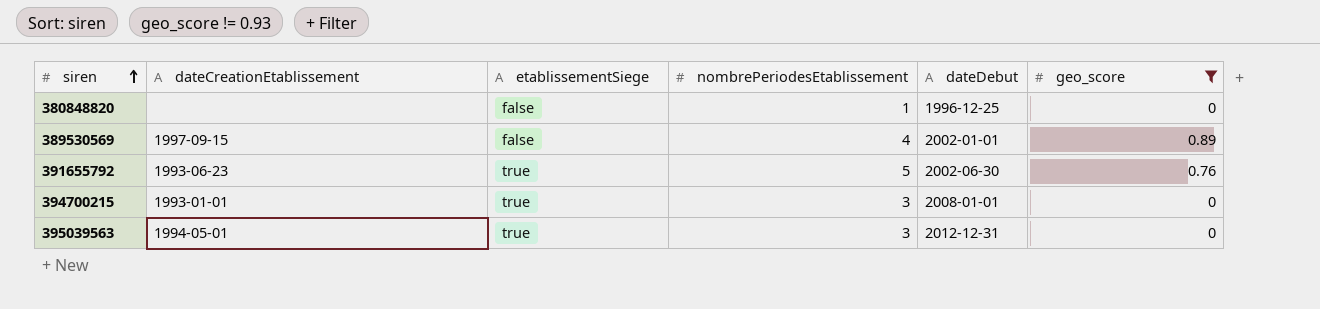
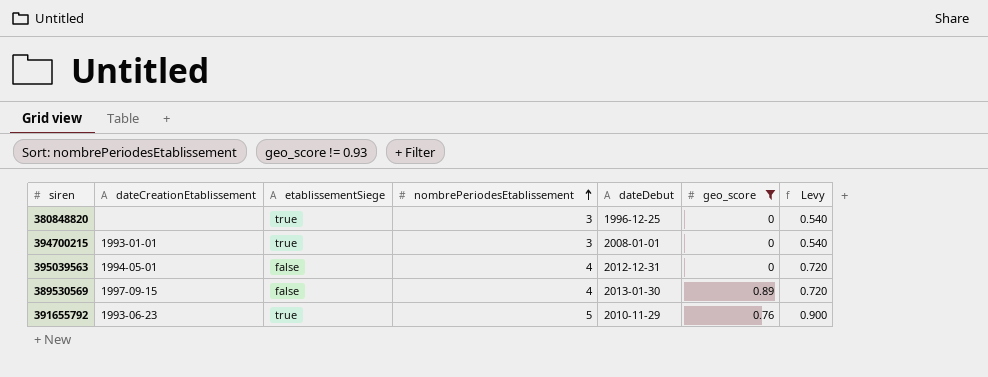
row order: siren ascending -> nombrePeriodesEtablissement ascending
column Levy | formula: none -> [nombrePeriodesEtablissement] * 0.18
380848820 | etablissementSiege: false -> true
380848820 | nombrePeriodesEtablissement: 1 -> 3
395039563 | etablissementSiege: true -> false
395039563 | nombrePeriodesEtablissement: 3 -> 4
389530569 | dateDebut: 2002-01-01 -> 2013-01-30
391655792 | dateDebut: 2002-06-30 -> 2010-11-29

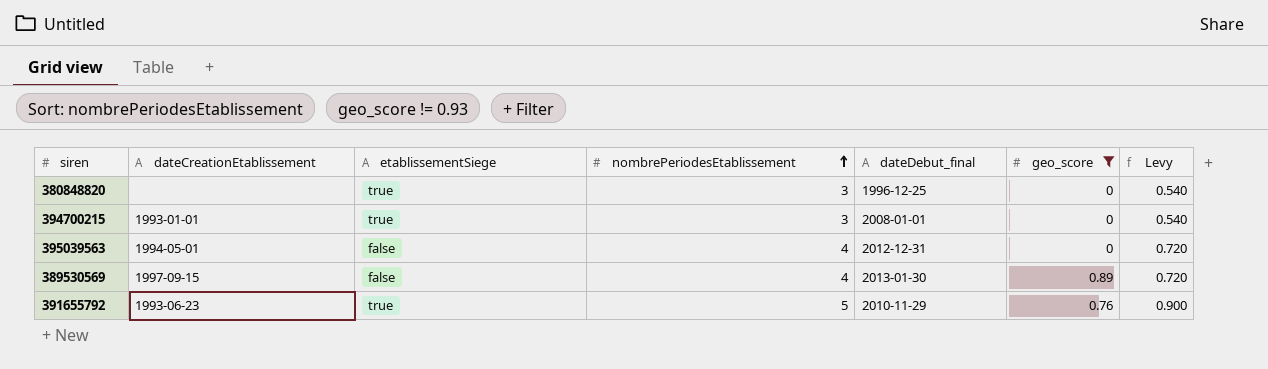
column name: dateDebut -> dateDebut_final

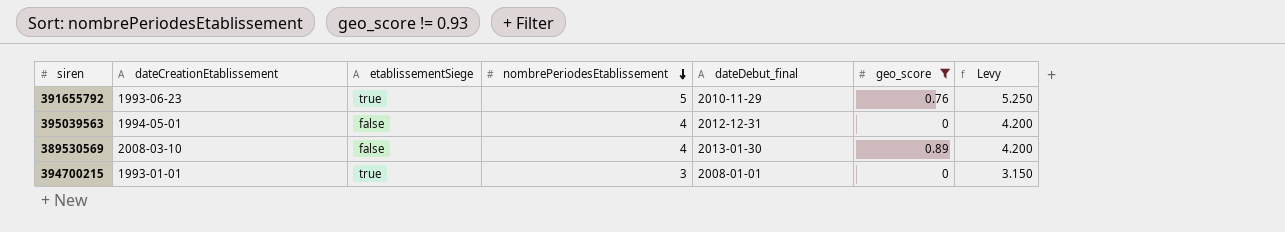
row order: nombrePeriodesEtablissement ascending -> nombrePeriodesEtablissement descending
column Levy | formula: [nombrePeriodesEtablissement] * 0.18 -> [nombrePeriodesEtablissement] * 1.05
row 380848820: none | true | 3 | 1996-12-25 | 0 | 0.540 -> none
389530569 | dateCreationEtablissement: 1997-09-15 -> 2008-03-10

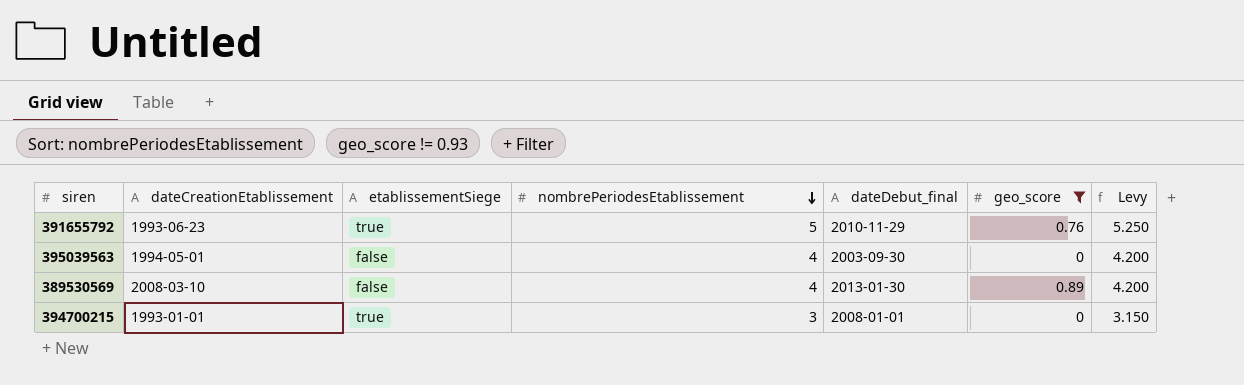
395039563 | dateDebut_final: 2012-12-31 -> 2003-09-30

